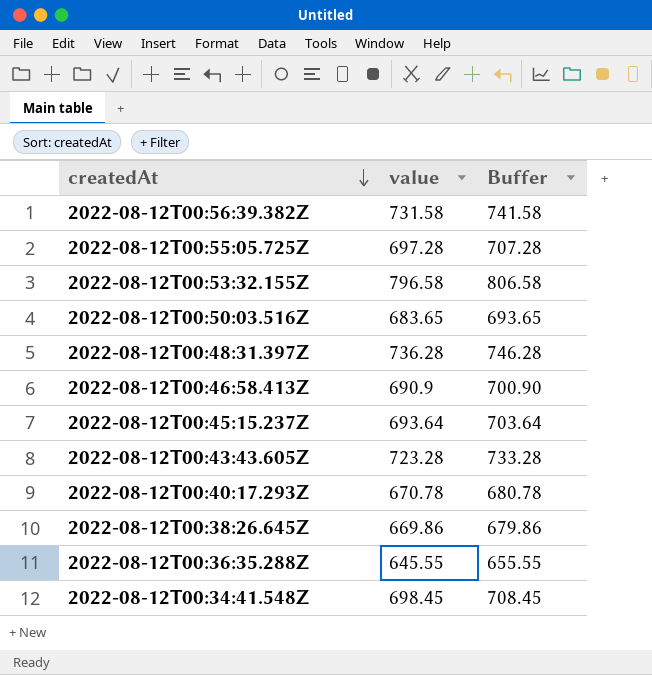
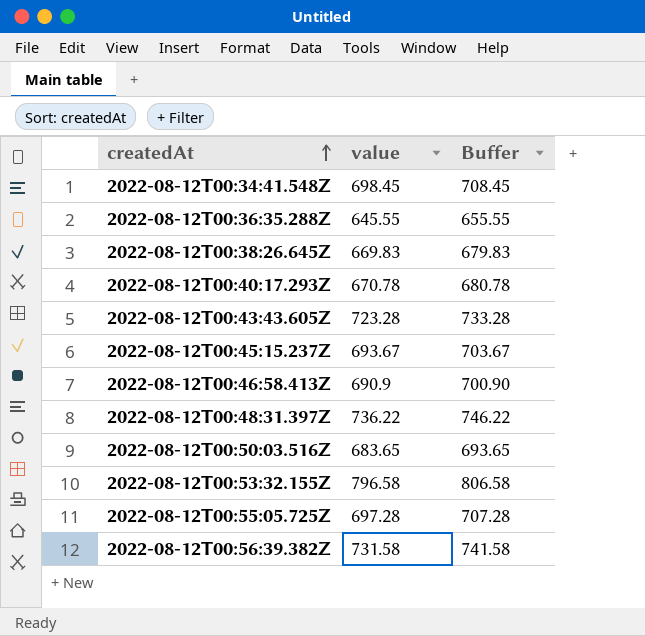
row order: createdAt descending -> createdAt ascending
2022-08-12T00:38:26.645Z | value: 669.86 -> 669.83
2022-08-12T00:38:26.645Z | Buffer: 679.86 -> 679.83
2022-08-12T00:45:15.237Z | value: 693.64 -> 693.67
2022-08-12T00:45:15.237Z | Buffer: 703.64 -> 703.67
2022-08-12T00:48:31.397Z | value: 736.28 -> 736.22
2022-08-12T00:48:31.397Z | Buffer: 746.28 -> 746.22

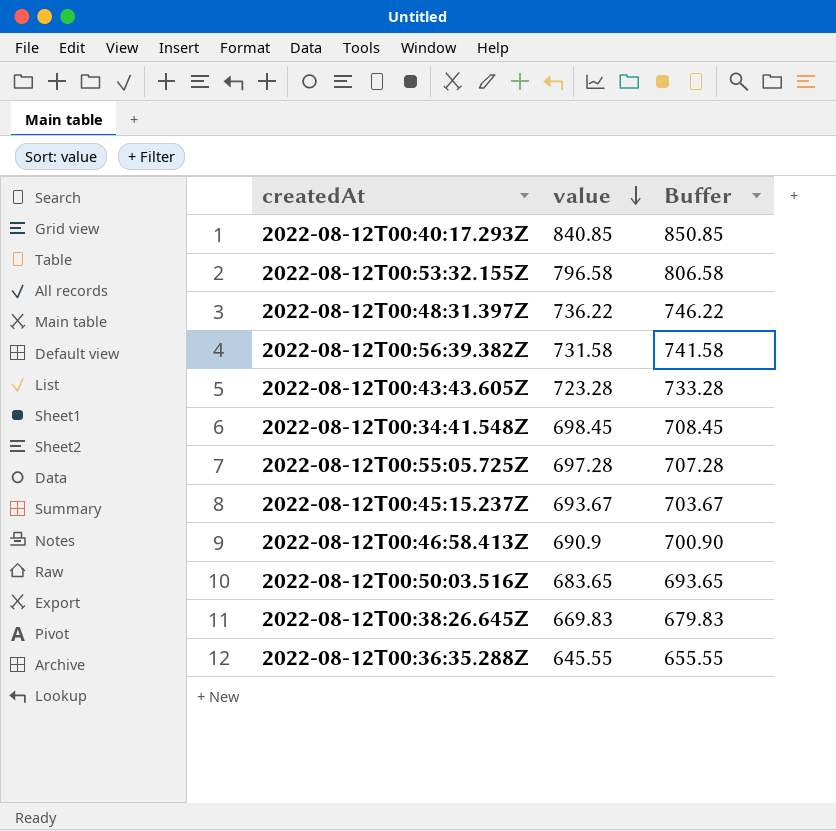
row order: createdAt ascending -> value descending
2022-08-12T00:40:17.293Z | value: 670.78 -> 840.85
2022-08-12T00:40:17.293Z | Buffer: 680.78 -> 850.85

